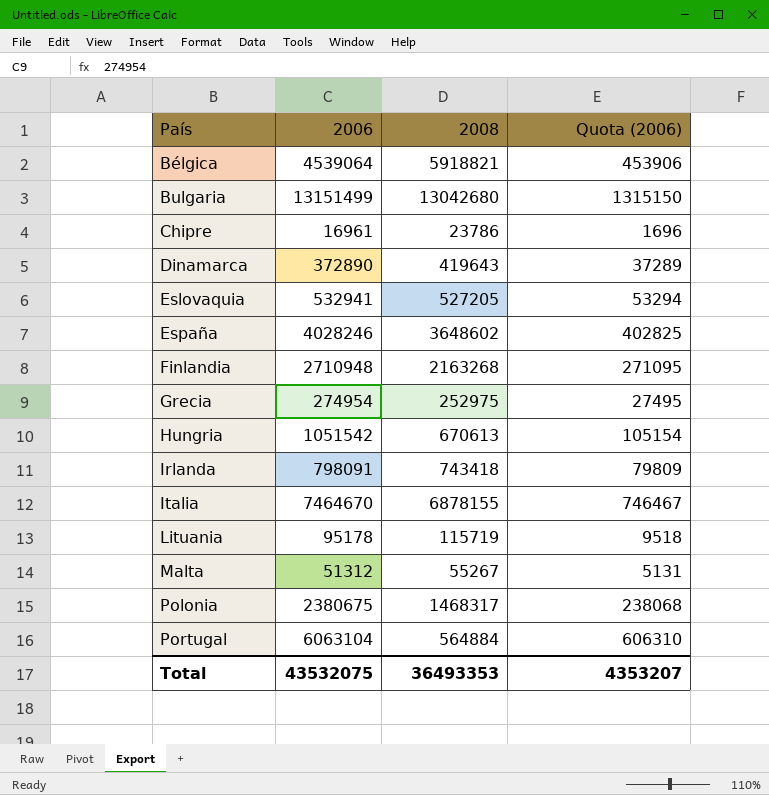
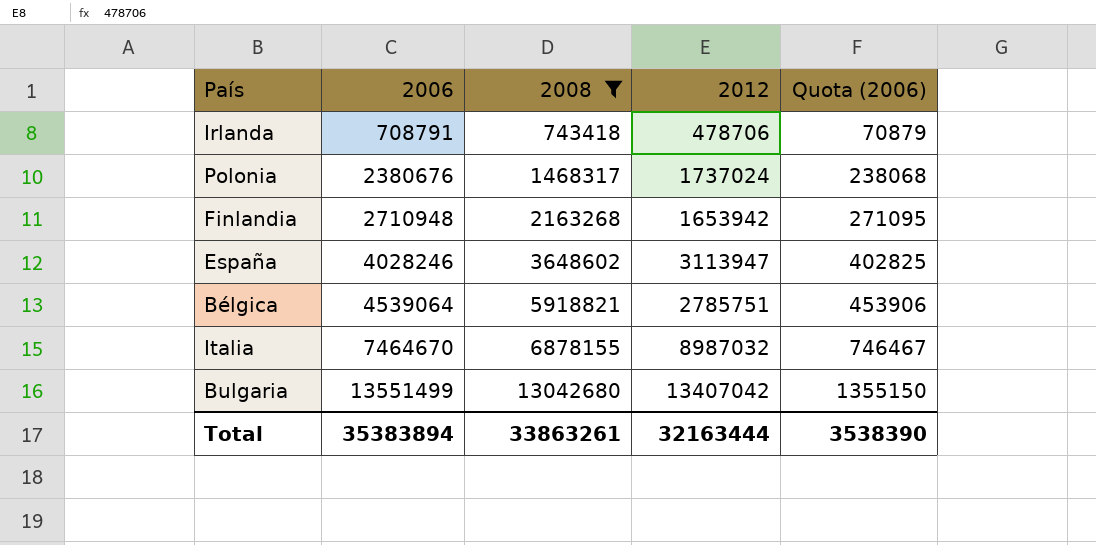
filter: none -> 2008 >= 743418
row order: País ascending -> 2006 ascending
column 2012 | position: none -> 4
Irlanda | 2006: 798091 -> 708791
Irlanda | Quota (2006): 79809 -> 70879
Polonia | 2006: 2380675 -> 2380676
Bulgaria | 2006: 13151499 -> 13551499
Bulgaria | Quota (2006): 1315150 -> 1355150
Total | 2006: 43532075 -> 35383894
Total | 2008: 36493353 -> 33863261
Total | Quota (2006): 4353207 -> 3538390

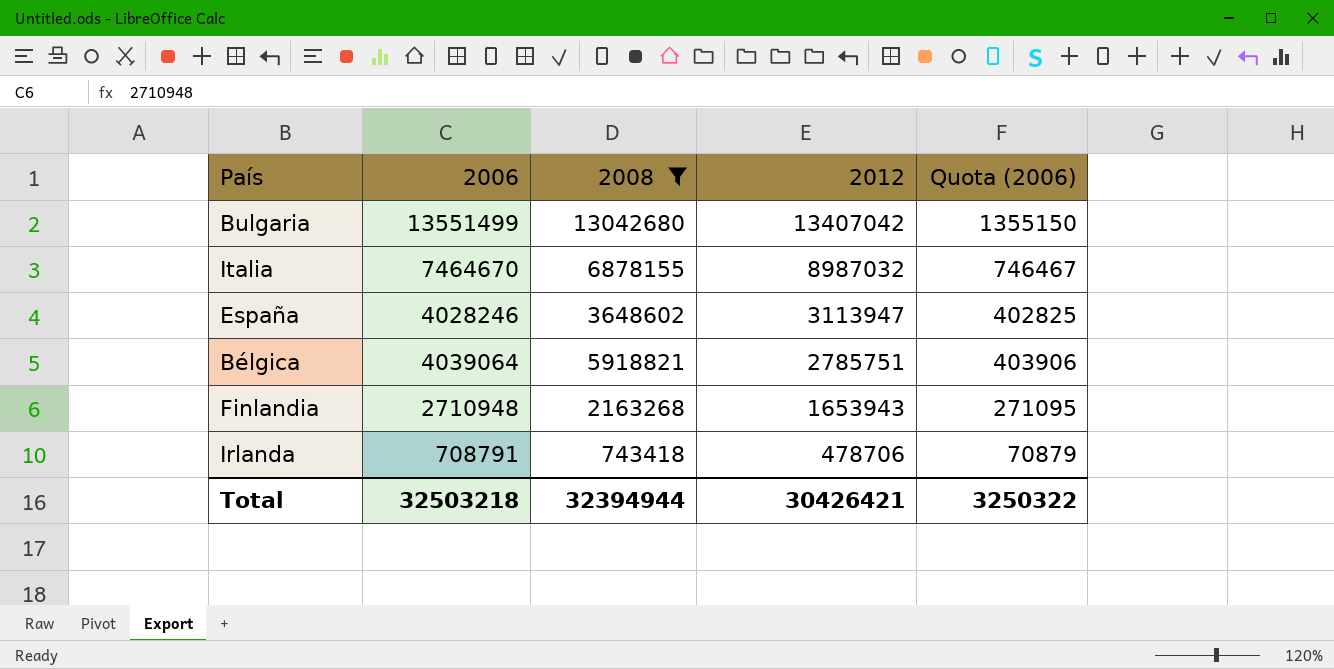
row order: 2006 ascending -> 2012 descending
row Polonia: 2380676 | 1468317 | 1737024 | 238068 -> none
Bélgica | 2006: 4539064 -> 4039064
Bélgica | Quota (2006): 453906 -> 403906
Finlandia | 2012: 1653942 -> 1653943
Total | 2006: 35383894 -> 32503218
Total | 2008: 33863261 -> 32394944
Total | 2012: 32163444 -> 30426421
Total | Quota (2006): 3538390 -> 3250322

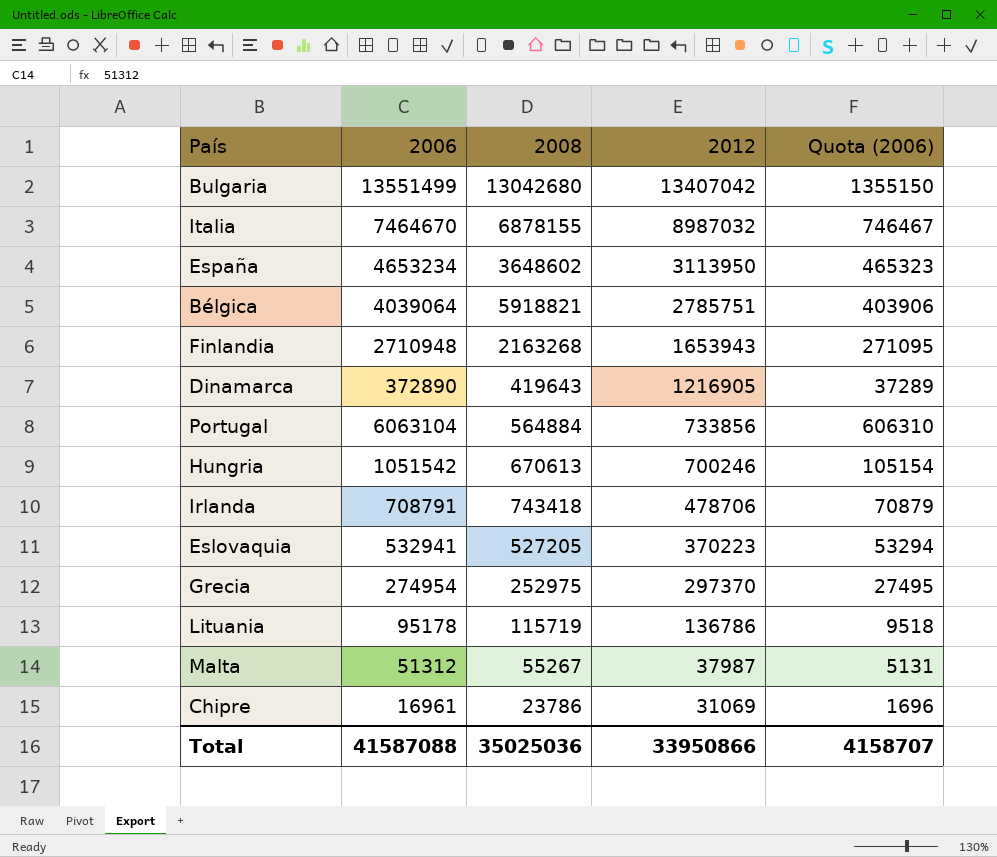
filter: 2008 >= 743418 -> none
España | 2006: 4028246 -> 4653234
España | 2012: 3113947 -> 3113950
España | Quota (2006): 402825 -> 465323
Total | 2006: 32503218 -> 41587088
Total | 2008: 32394944 -> 35025036
Total | 2012: 30426421 -> 33950866
Total | Quota (2006): 3250322 -> 4158707

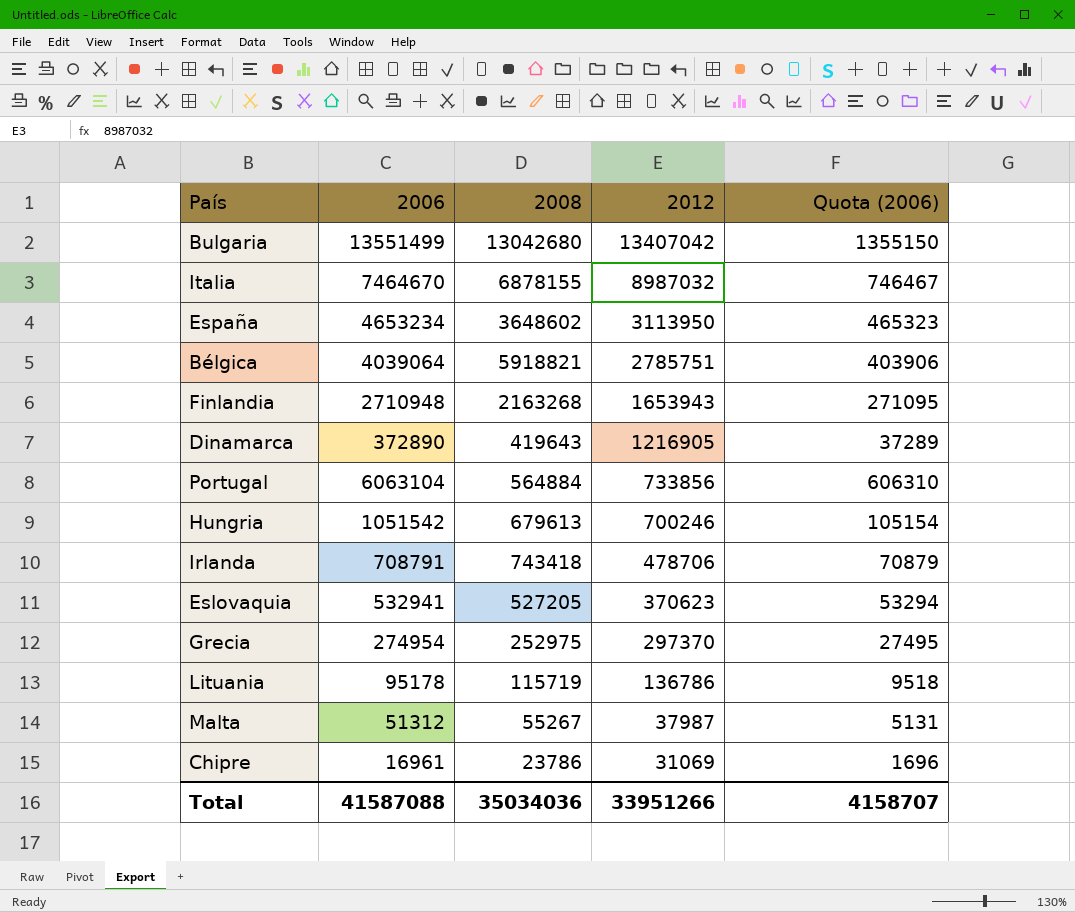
Hungria | 2008: 670613 -> 679613
Eslovaquia | 2012: 370223 -> 370623
Total | 2008: 35025036 -> 35034036
Total | 2012: 33950866 -> 33951266

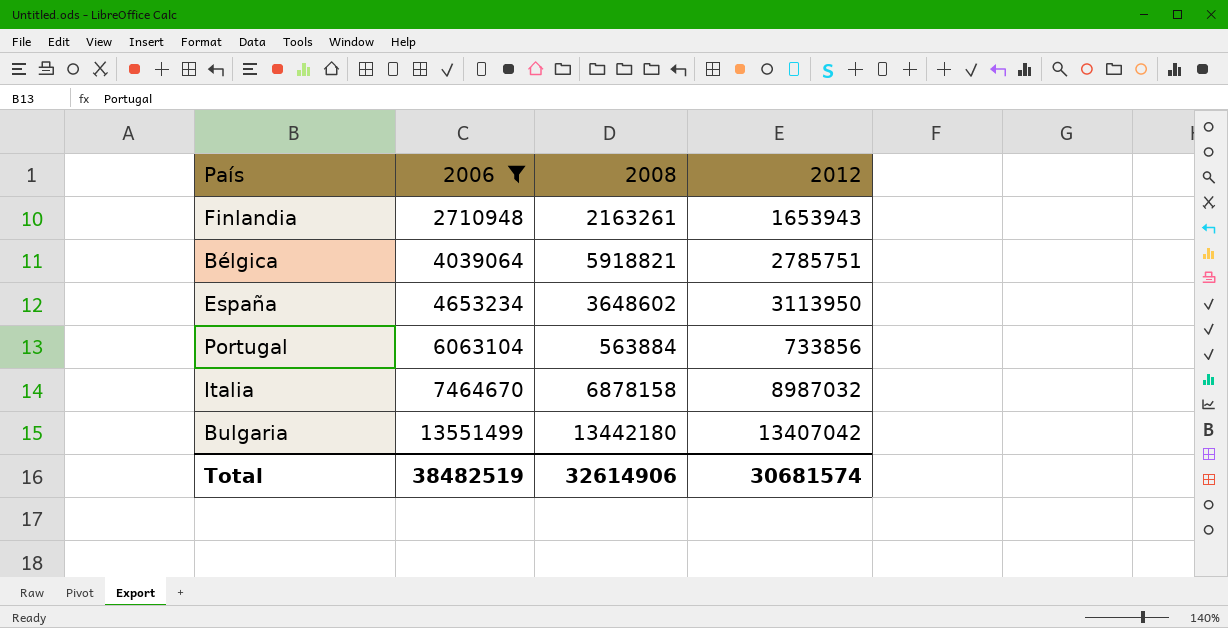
filter: none -> 2006 >= 2710948
row order: 2012 descending -> 2006 ascending
column Quota (2006) | formula: [2006] * 0.1 -> none
Finlandia | 2008: 2163268 -> 2163261
Portugal | 2008: 564884 -> 563884
Italia | 2008: 6878155 -> 6878158
Bulgaria | 2008: 13042680 -> 13442180
Total | 2006: 41587088 -> 38482519
Total | 2008: 35034036 -> 32614906
Total | 2012: 33951266 -> 30681574

